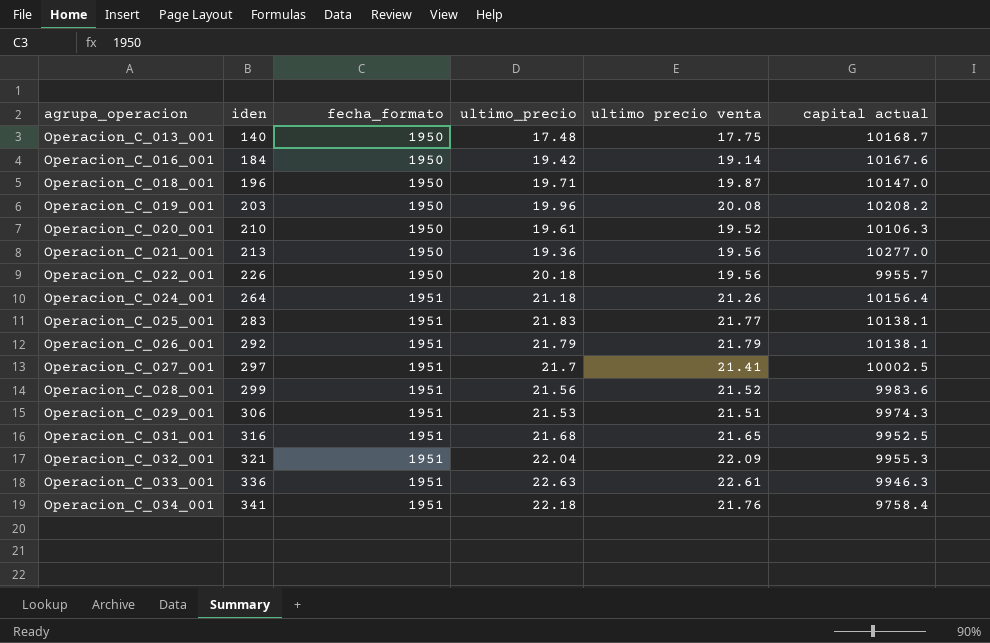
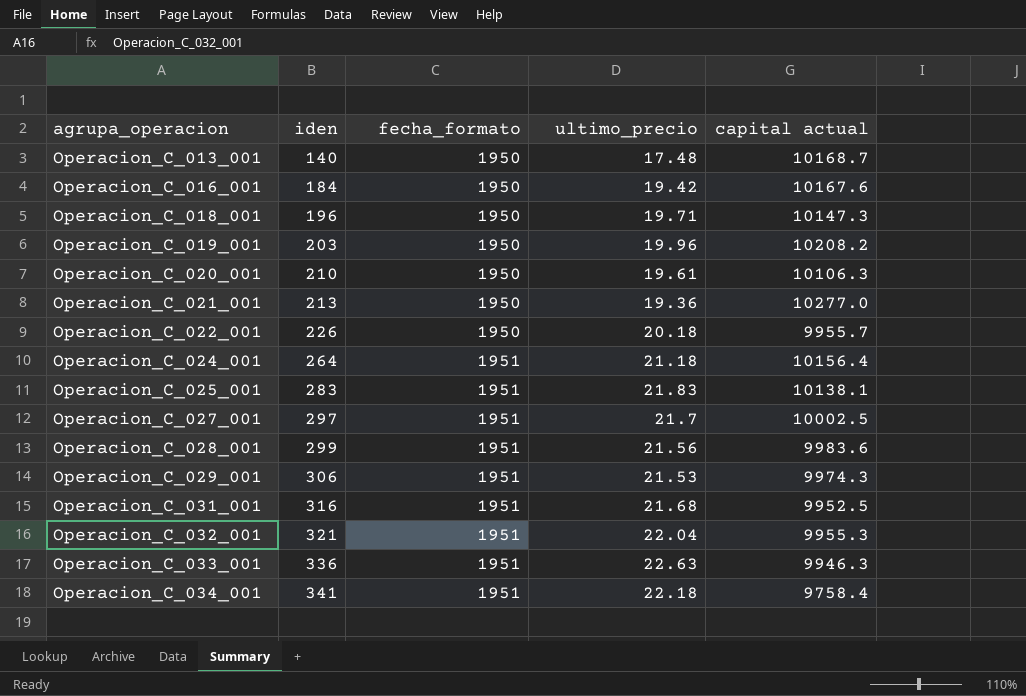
column ultimo precio venta | position: 5 -> none
row Operacion_C_026_001: 292 | 1951 | 21.79 | 21.79 | 10138.1 -> none
Operacion_C_018_001 | capital actual: 10147.0 -> 10147.3

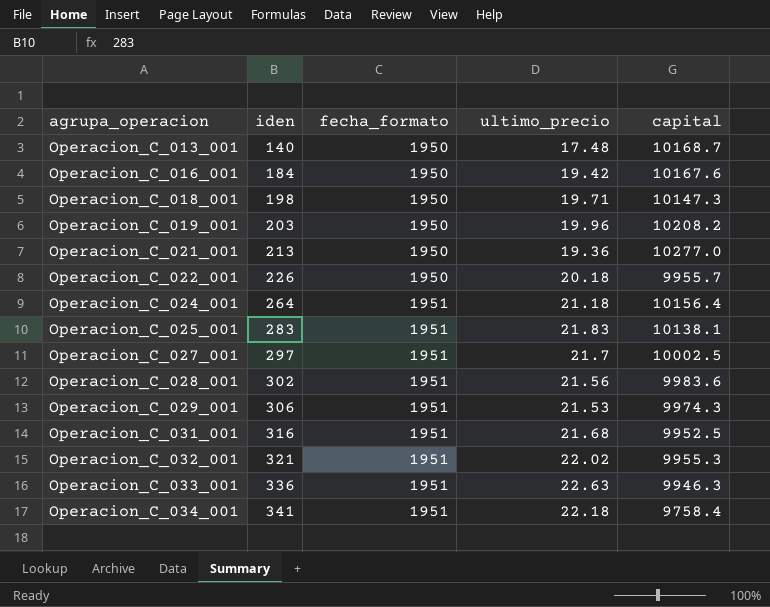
column name: capital actual -> capital
row Operacion_C_020_001: 210 | 1950 | 19.61 | 10106.3 -> none
Operacion_C_018_001 | iden: 196 -> 198
Operacion_C_028_001 | iden: 299 -> 302
Operacion_C_032_001 | ultimo_precio: 22.04 -> 22.02

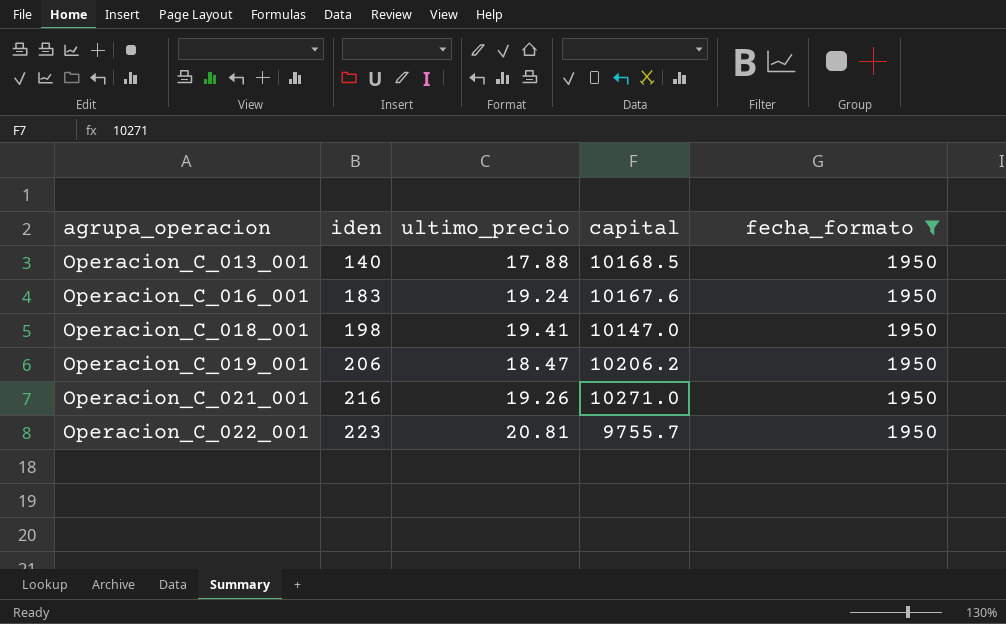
filter: none -> fecha_formato = 1950
column fecha_formato | position: 3 -> 5
Operacion_C_013_001 | ultimo_precio: 17.48 -> 17.88
Operacion_C_013_001 | capital: 10168.7 -> 10168.5
Operacion_C_016_001 | iden: 184 -> 183
Operacion_C_016_001 | ultimo_precio: 19.42 -> 19.24
Operacion_C_018_001 | ultimo_precio: 19.71 -> 19.41
Operacion_C_018_001 | capital: 10147.3 -> 10147.0
Operacion_C_019_001 | iden: 203 -> 206
Operacion_C_019_001 | ultimo_precio: 19.96 -> 18.47
Operacion_C_019_001 | capital: 10208.2 -> 10206.2
Operacion_C_021_001 | iden: 213 -> 216
Operacion_C_021_001 | ultimo_precio: 19.36 -> 19.26
Operacion_C_021_001 | capital: 10277.0 -> 10271.0
Operacion_C_022_001 | iden: 226 -> 223
Operacion_C_022_001 | ultimo_precio: 20.18 -> 20.81
Operacion_C_022_001 | capital: 9955.7 -> 9755.7

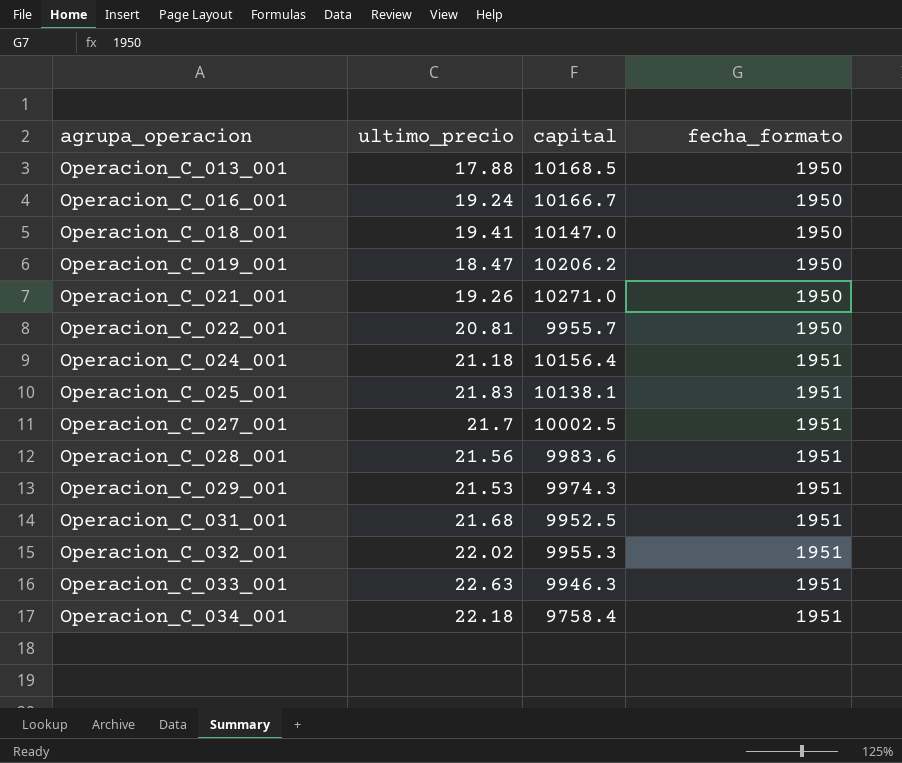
filter: fecha_formato = 1950 -> none
column iden | position: 2 -> none
Operacion_C_016_001 | capital: 10167.6 -> 10166.7
Operacion_C_022_001 | capital: 9755.7 -> 9955.7

